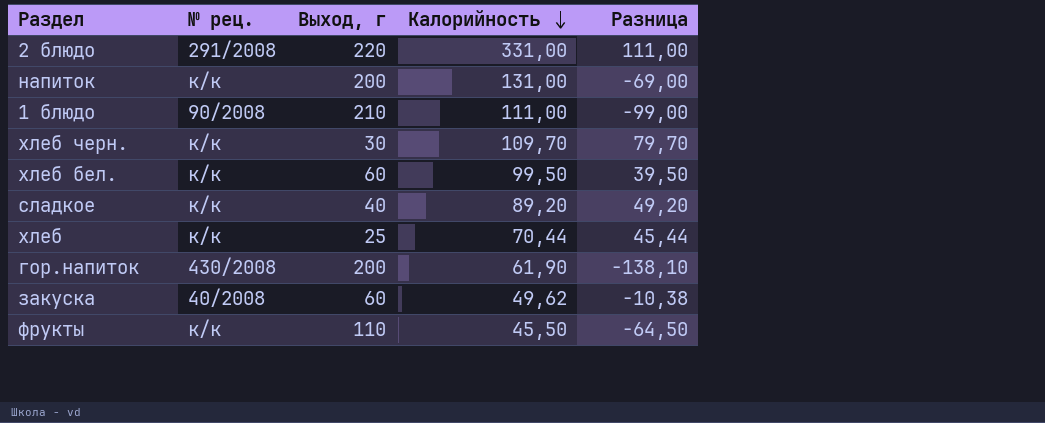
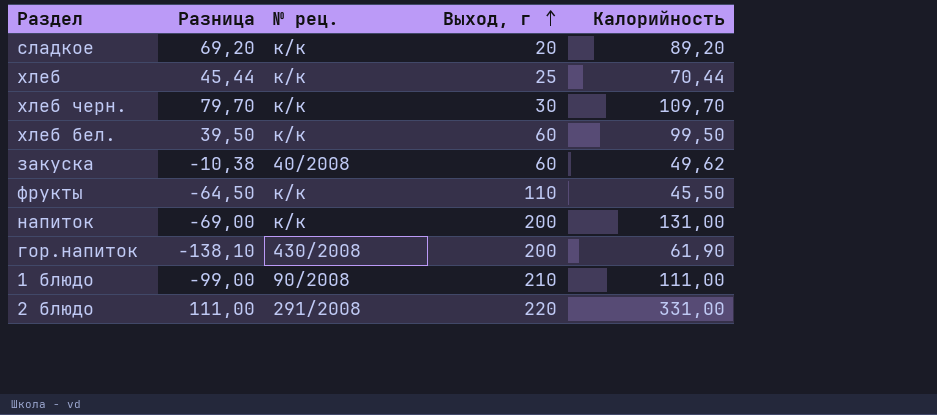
row order: Калорийность descending -> Выход, г ascending
column Разница | position: 5 -> 2
сладкое | Разница: 49,20 -> 69,20
сладкое | Выход, г: 40 -> 20

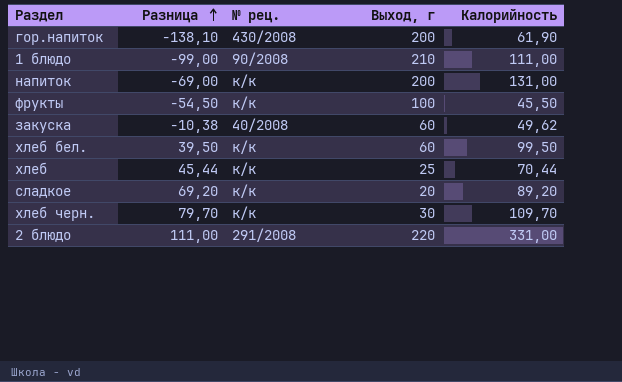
row order: Выход, г ascending -> Разница ascending
фрукты | Разница: -64,50 -> -54,50
фрукты | Выход, г: 110 -> 100

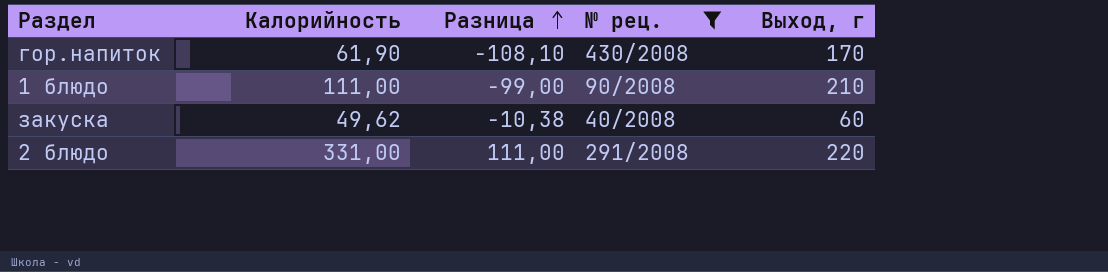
filter: none -> № рец. != к/к
column Калорийность | position: 5 -> 2
гор.напиток | Разница: -138,10 -> -108,10
гор.напиток | Выход, г: 200 -> 170

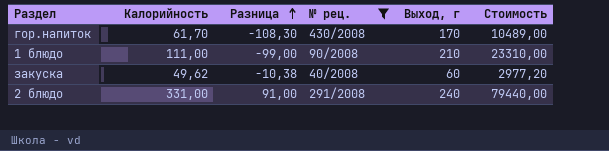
column Стоимость | formula: none -> [Калорийность] * [Выход, г]
гор.напиток | Калорийность: 61,90 -> 61,70
гор.напиток | Разница: -108,10 -> -108,30
2 блюдо | Разница: 111,00 -> 91,00
2 блюдо | Выход, г: 220 -> 240

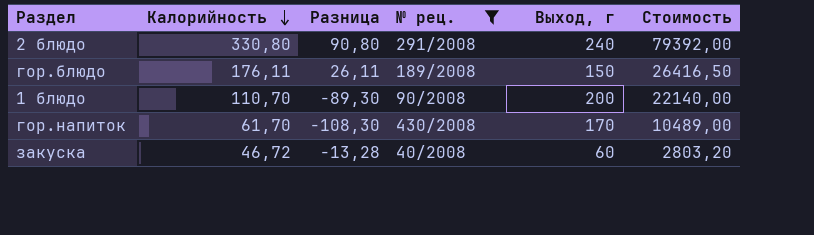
row order: Разница ascending -> Калорийность descending
2 блюдо | Калорийность: 331,00 -> 330,80
2 блюдо | Разница: 91,00 -> 90,80
2 блюдо | Стоимость: 79440,00 -> 79392,00
row гор.блюдо: none -> 176,11 | 26,11 | 189/2008 | 150 | 26416,50
1 блюдо | Калорийность: 111,00 -> 110,70
1 блюдо | Разница: -99,00 -> -89,30
1 блюдо | Выход, г: 210 -> 200
1 блюдо | Стоимость: 23310,00 -> 22140,00
закуска | Калорийность: 49,62 -> 46,72
закуска | Разница: -10,38 -> -13,28
закуска | Стоимость: 2977,20 -> 2803,20

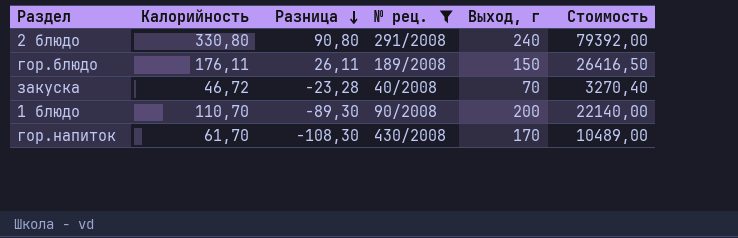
row order: Калорийность descending -> Разница descending
закуска | Разница: -13,28 -> -23,28
закуска | Выход, г: 60 -> 70
закуска | Стоимость: 2803,20 -> 3270,40

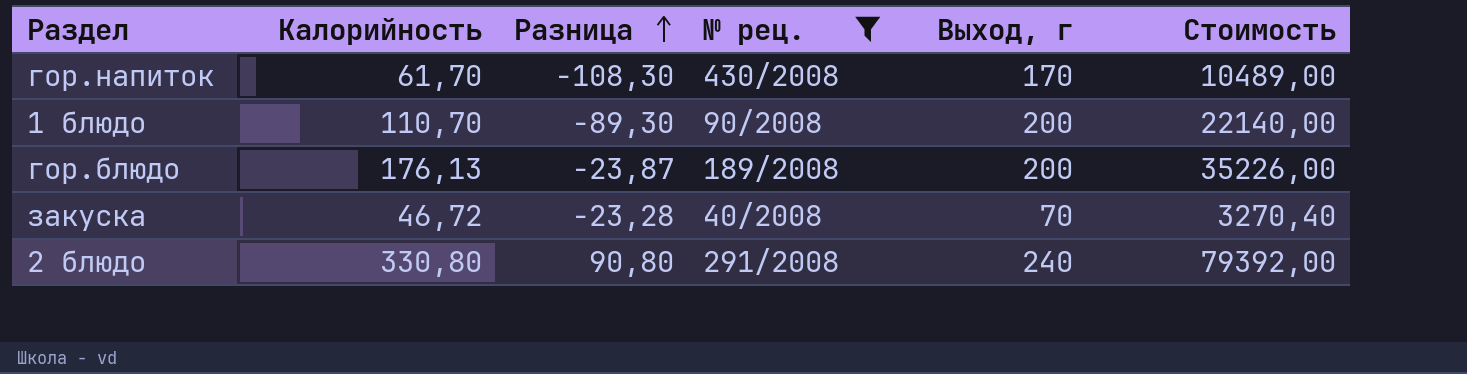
row order: Разница descending -> Разница ascending
гор.блюдо | Калорийность: 176,11 -> 176,13
гор.блюдо | Разница: 26,11 -> -23,87
гор.блюдо | Выход, г: 150 -> 200
гор.блюдо | Стоимость: 26416,50 -> 35226,00

